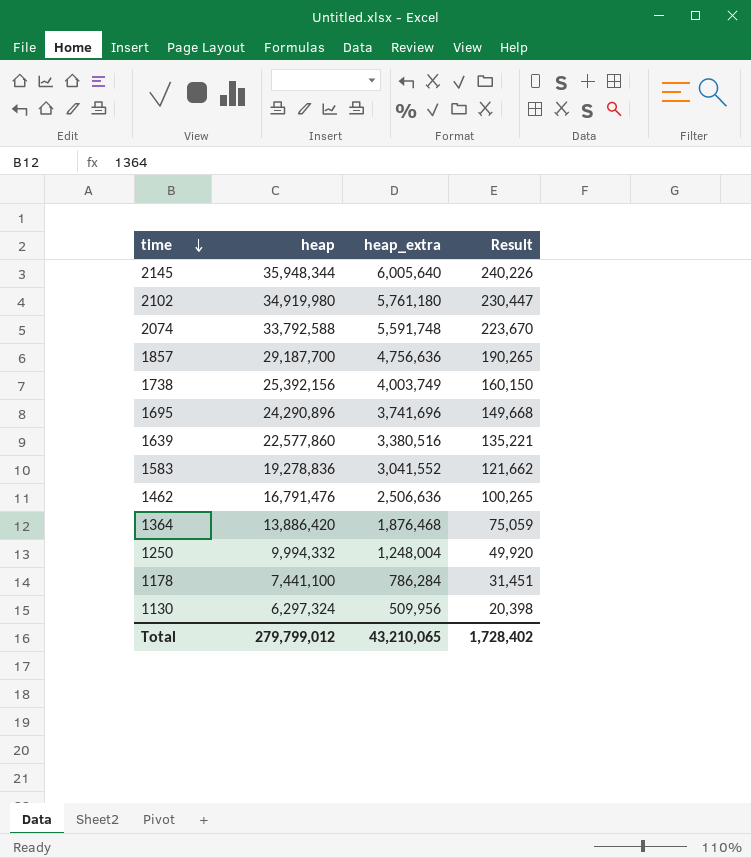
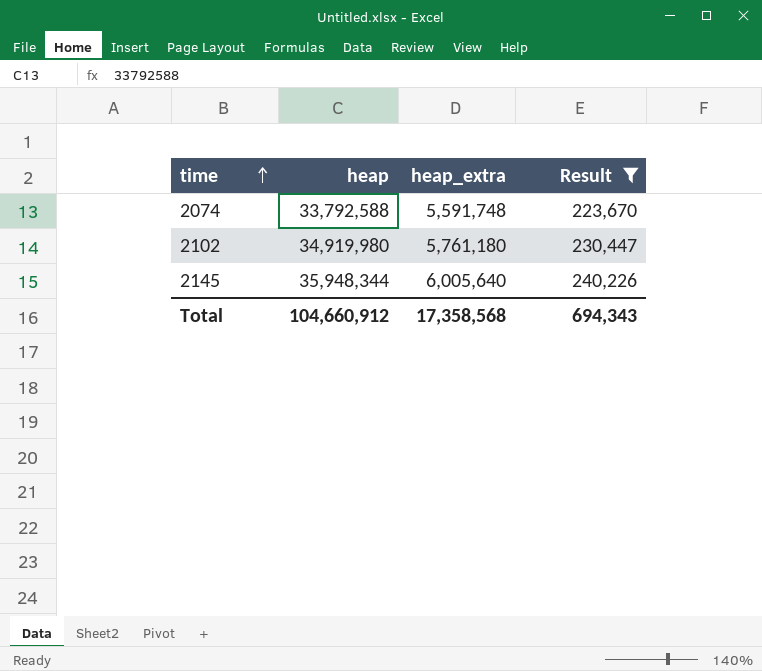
filter: none -> Result >= 223,670
row order: time descending -> time ascending
Total | heap: 279,799,012 -> 104,660,912
Total | heap_extra: 43,210,065 -> 17,358,568
Total | Result: 1,728,402 -> 694,343

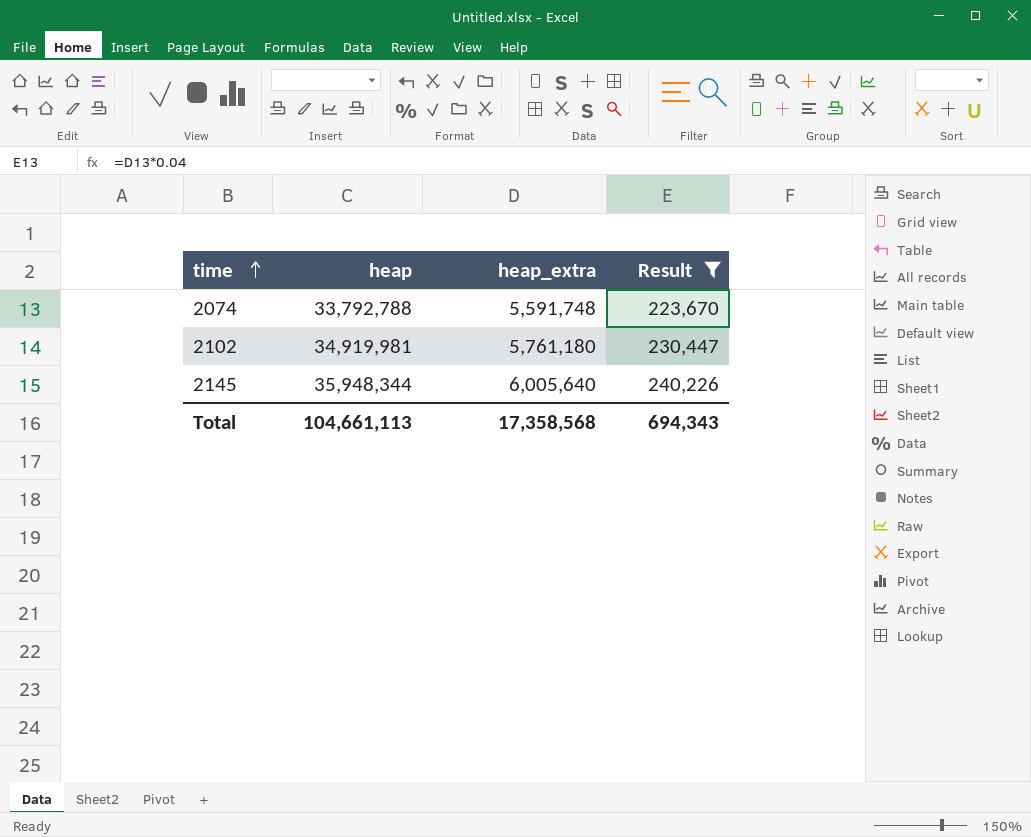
2074 | heap: 33,792,588 -> 33,792,788
2102 | heap: 34,919,980 -> 34,919,981
Total | heap: 104,660,912 -> 104,661,113

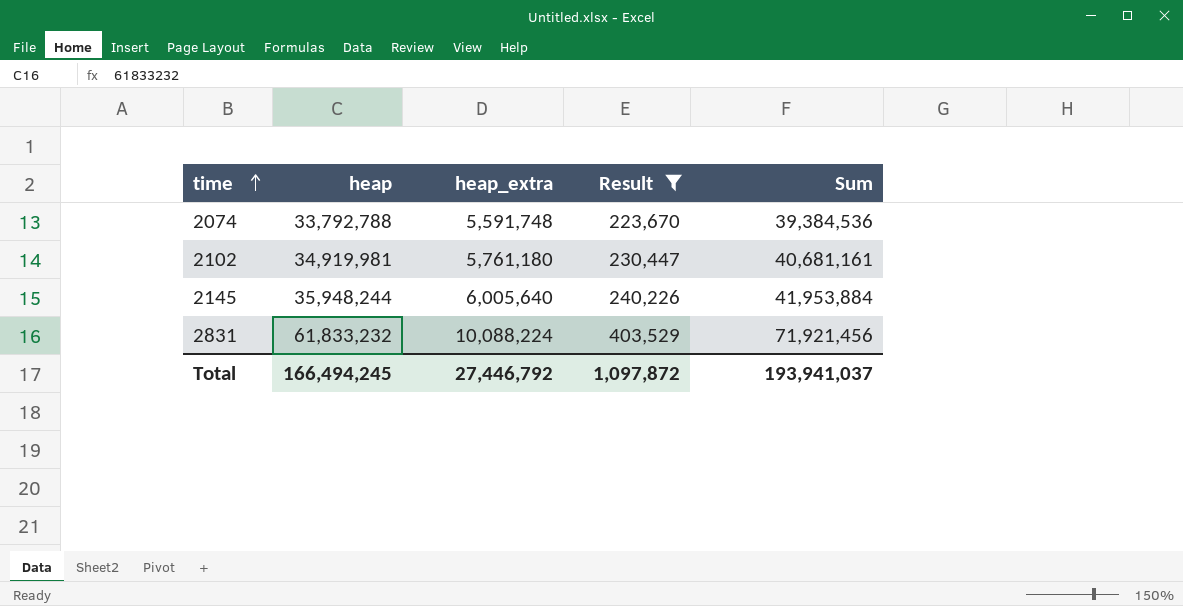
column Sum | formula: none -> [heap] + [heap_extra]
2145 | heap: 35,948,344 -> 35,948,244
row 2831: none -> 61,833,232 | 10,088,224 | 403,529 | 71,921,456
Total | heap: 104,661,113 -> 166,494,245
Total | heap_extra: 17,358,568 -> 27,446,792
Total | Result: 694,343 -> 1,097,872

